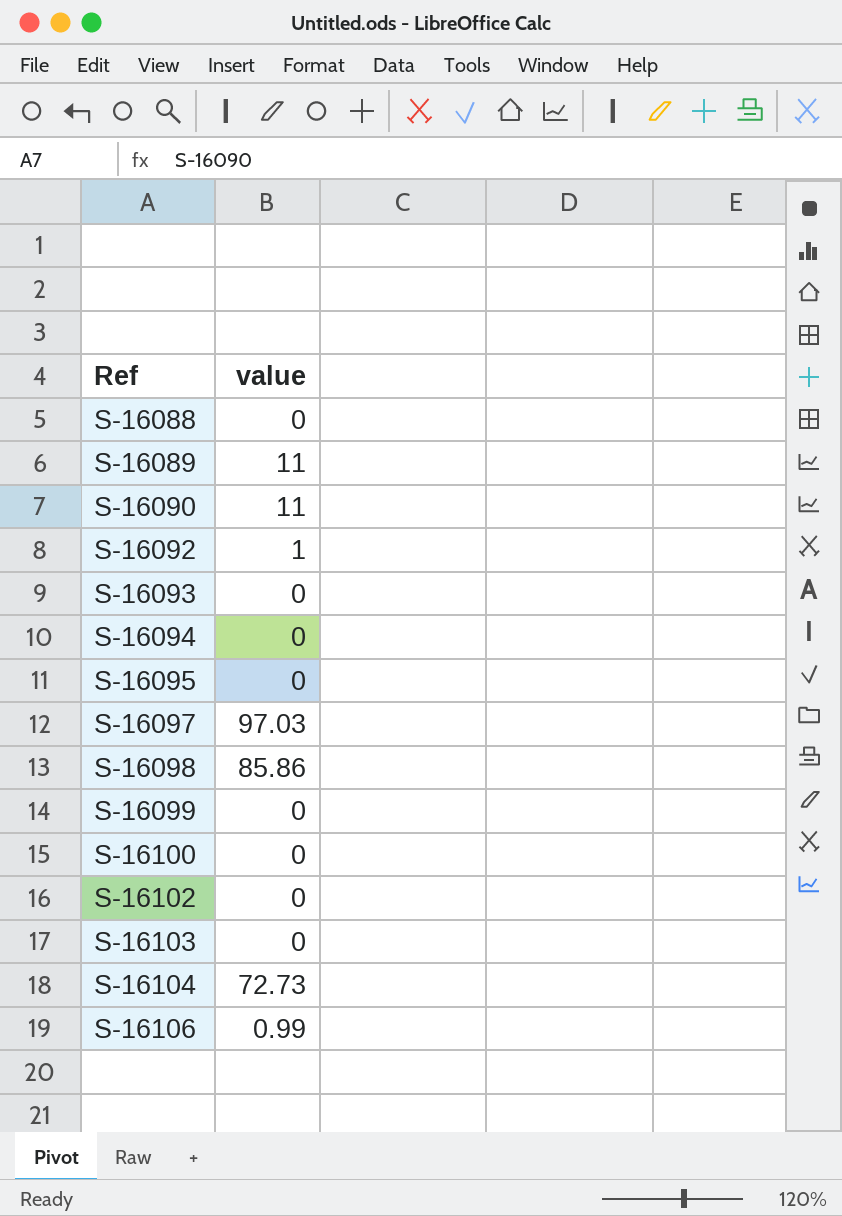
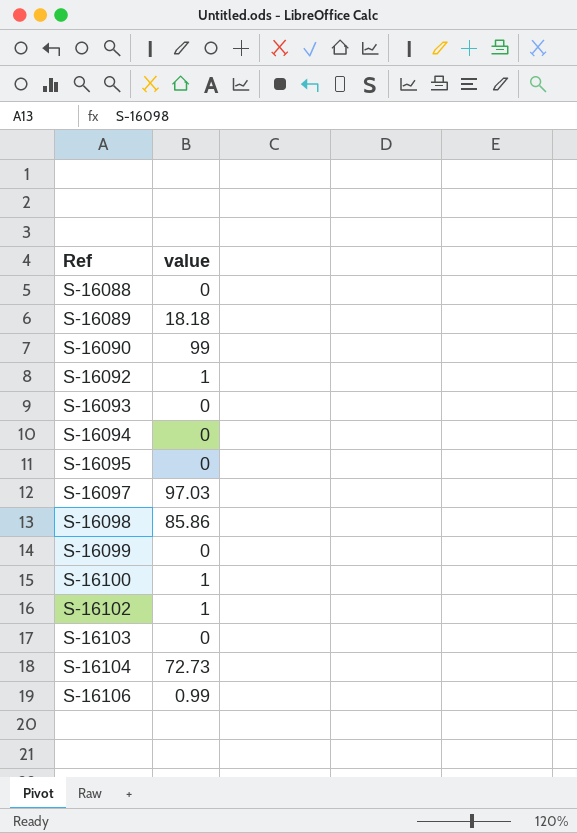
S-16089 | value: 11 -> 18.18
S-16090 | value: 11 -> 99
S-16100 | value: 0 -> 1
S-16102 | value: 0 -> 1

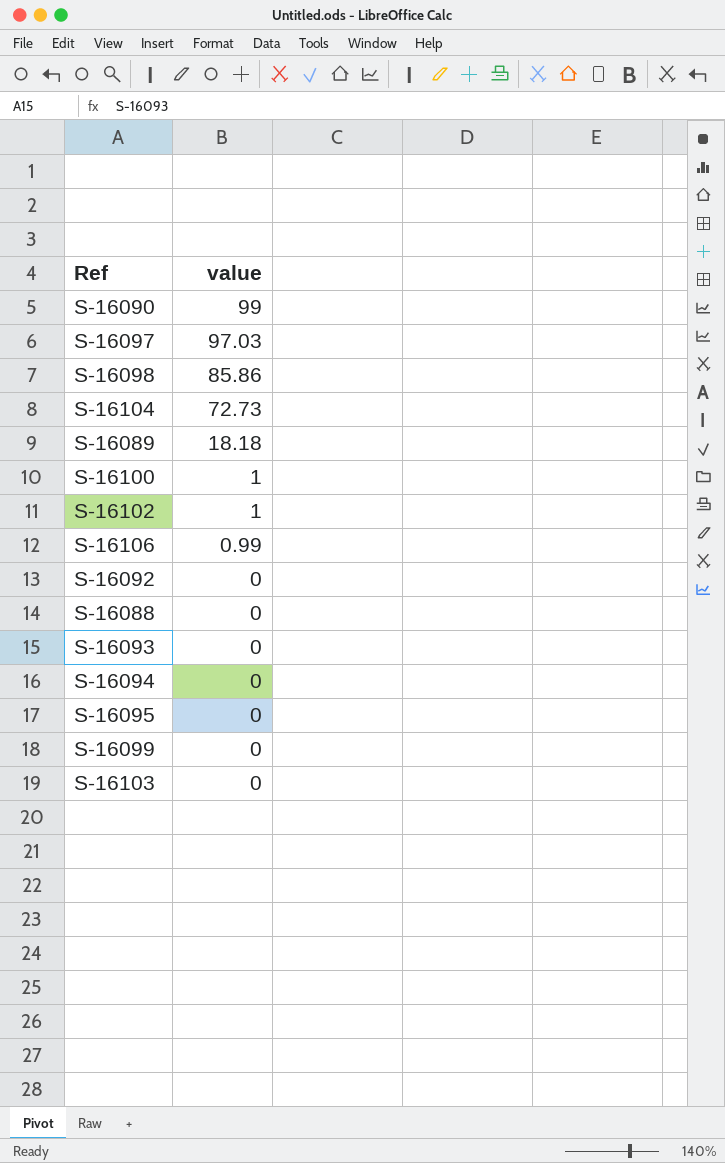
row order: Ref ascending -> value descending
S-16092 | value: 1 -> 0

